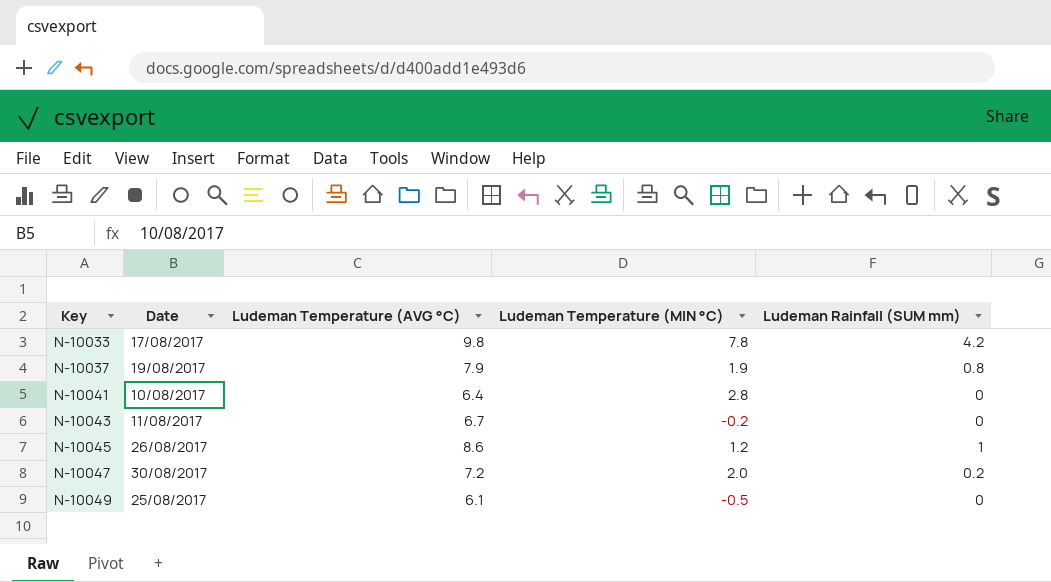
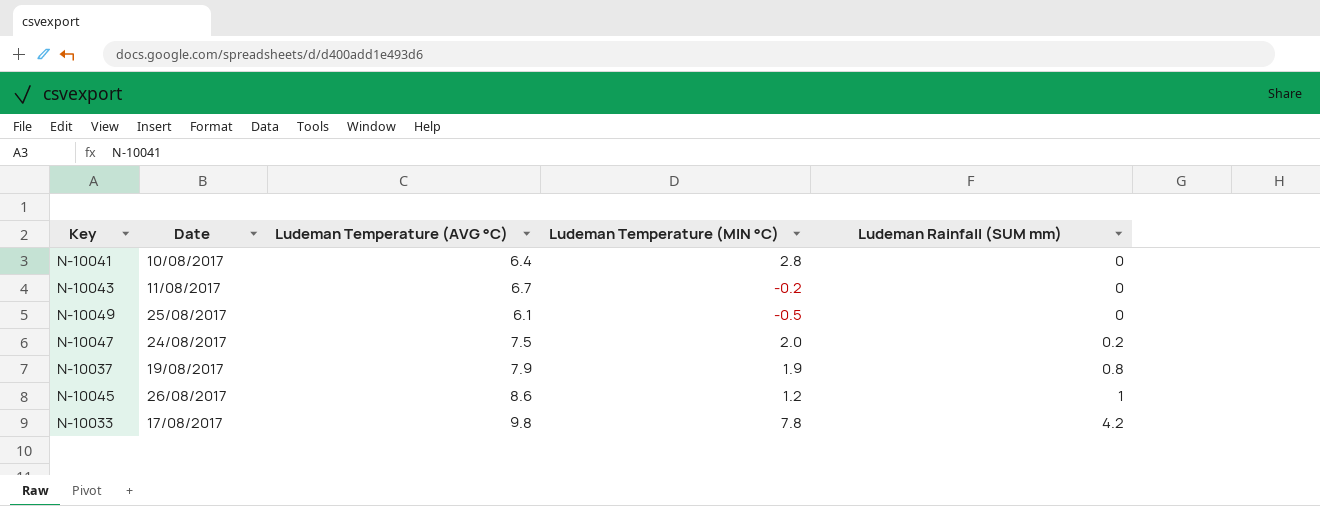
row order: Key ascending -> Ludeman Rainfall (SUM mm) ascending
N-10047 | Date: 30/08/2017 -> 24/08/2017
N-10047 | Ludeman Temperature (AVG °C): 7.2 -> 7.5

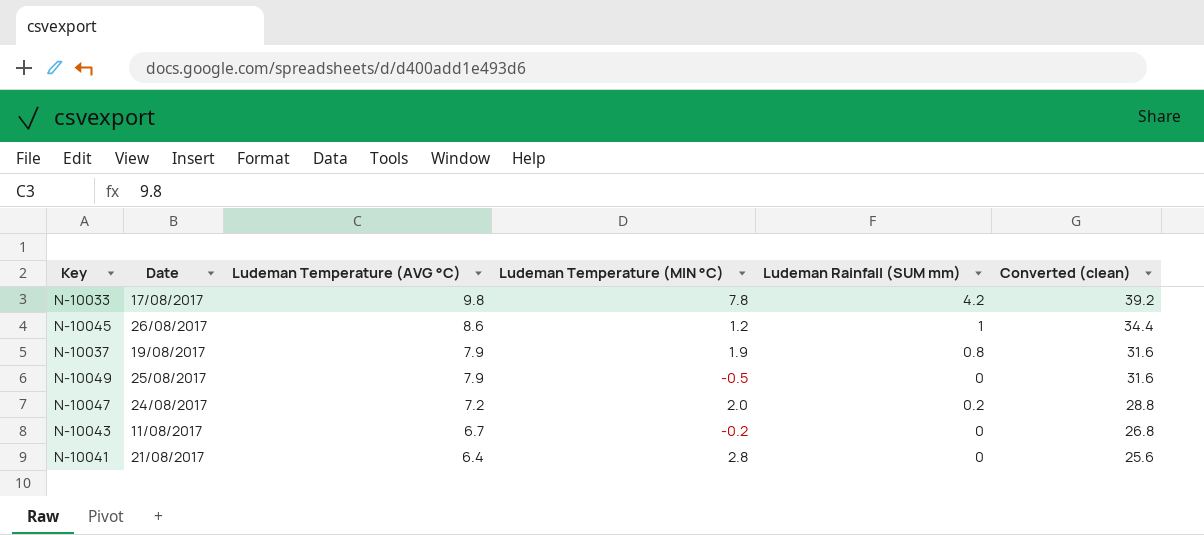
row order: Ludeman Rainfall (SUM mm) ascending -> Ludeman Temperature (AVG °C) descending
column Converted (clean) | formula: none -> [Ludeman Temperature (AVG °C)] * 4
N-10049 | Ludeman Temperature (AVG °C): 6.1 -> 7.9
N-10047 | Ludeman Temperature (AVG °C): 7.5 -> 7.2
N-10041 | Date: 10/08/2017 -> 21/08/2017

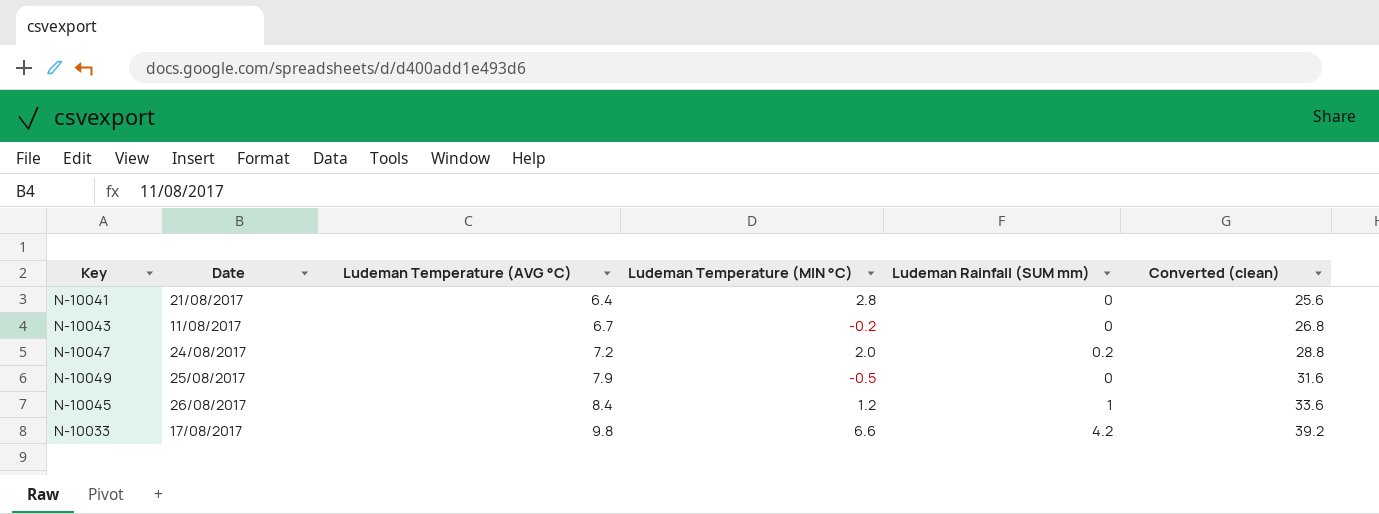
row order: Ludeman Temperature (AVG °C) descending -> Ludeman Temperature (AVG °C) ascending
row N-10037: 19/08/2017 | 7.9 | 1.9 | 0.8 | 31.6 -> none
N-10045 | Ludeman Temperature (AVG °C): 8.6 -> 8.4
N-10045 | Converted (clean): 34.4 -> 33.6
N-10033 | Ludeman Temperature (MIN °C): 7.8 -> 6.6

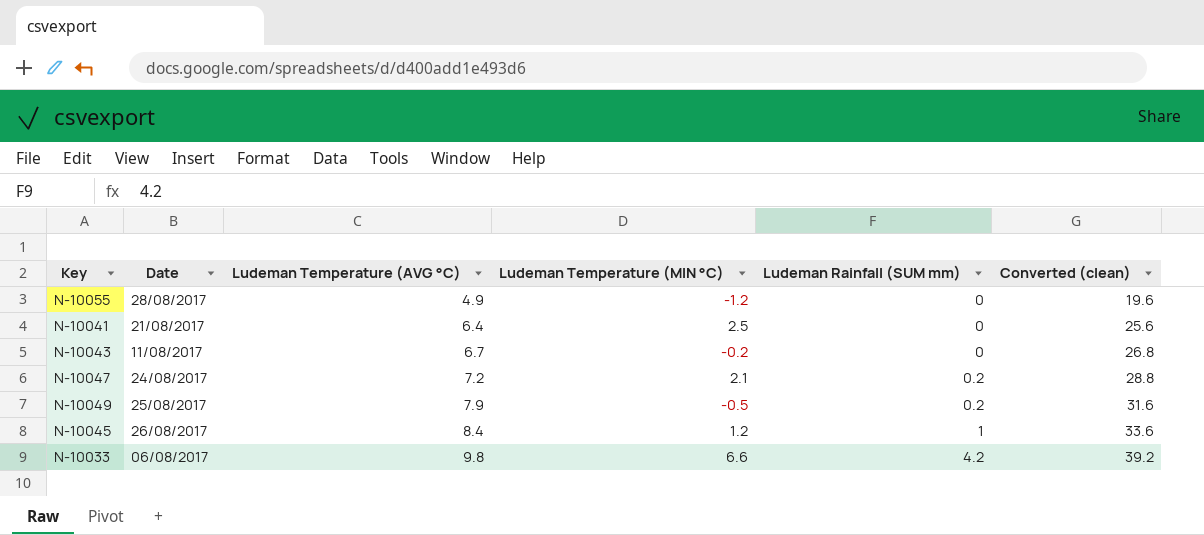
row N-10055: none -> 28/08/2017 | 4.9 | -1.2 | 0 | 19.6
N-10041 | Ludeman Temperature (MIN °C): 2.8 -> 2.5
N-10047 | Ludeman Temperature (MIN °C): 2.0 -> 2.1
N-10049 | Ludeman Rainfall (SUM mm): 0 -> 0.2
N-10033 | Date: 17/08/2017 -> 06/08/2017

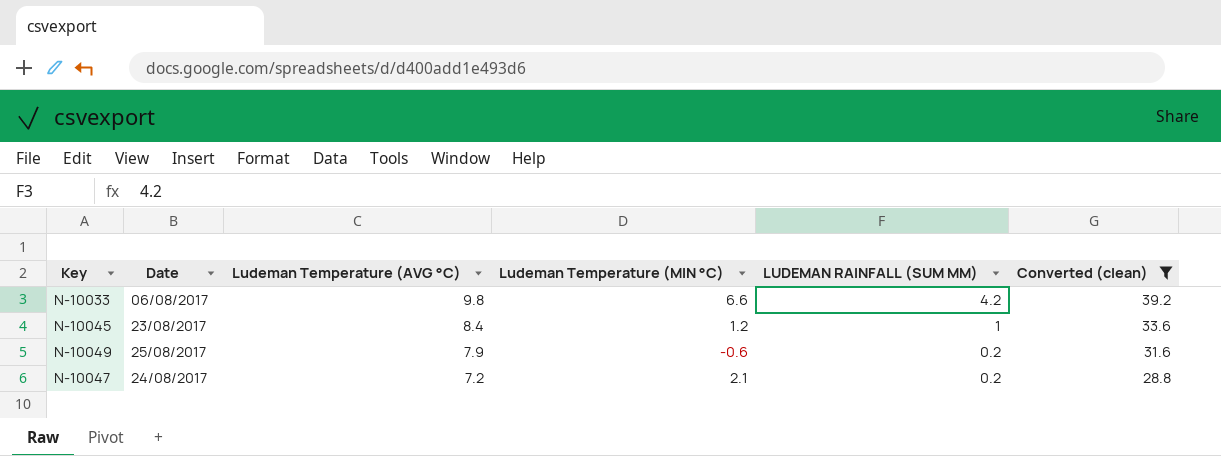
filter: none -> Converted (clean) >= 28.8
row order: Ludeman Temperature (AVG °C) ascending -> Ludeman Temperature (AVG °C) descending
column name: Ludeman Rainfall (SUM mm) -> LUDEMAN RAINFALL (SUM MM)
N-10045 | Date: 26/08/2017 -> 23/08/2017
N-10049 | Ludeman Temperature (MIN °C): -0.5 -> -0.6

